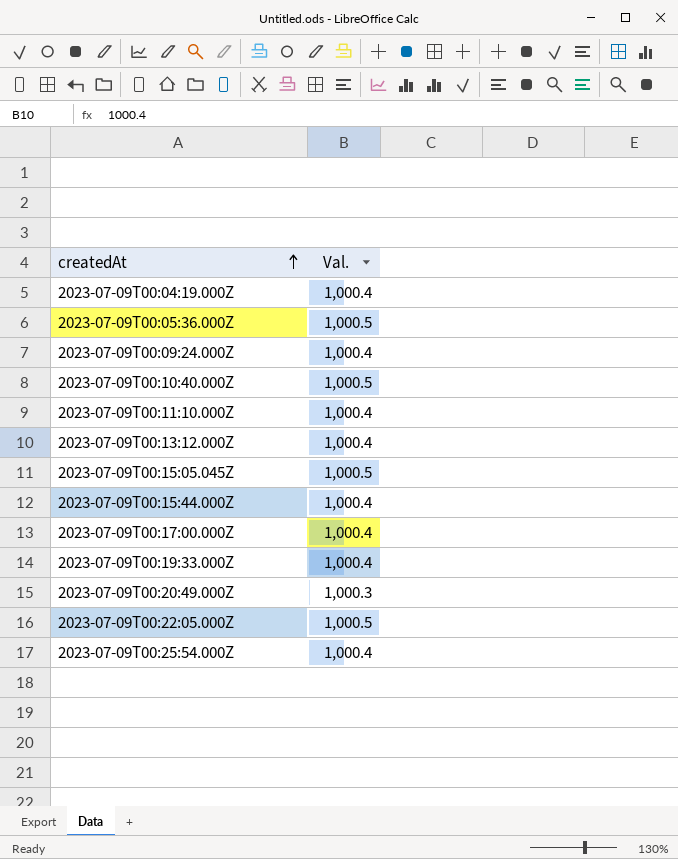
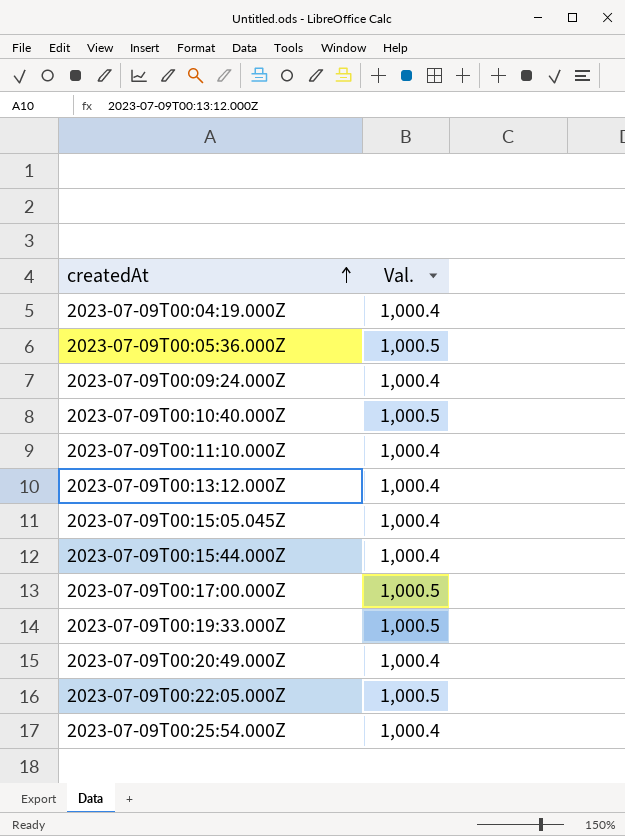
2023-07-09T00:15:05.045Z | Val.: 1,000.5 -> 1,000.4
2023-07-09T00:17:00.000Z | Val.: 1,000.4 -> 1,000.5
2023-07-09T00:19:33.000Z | Val.: 1,000.4 -> 1,000.5
2023-07-09T00:20:49.000Z | Val.: 1,000.3 -> 1,000.4

